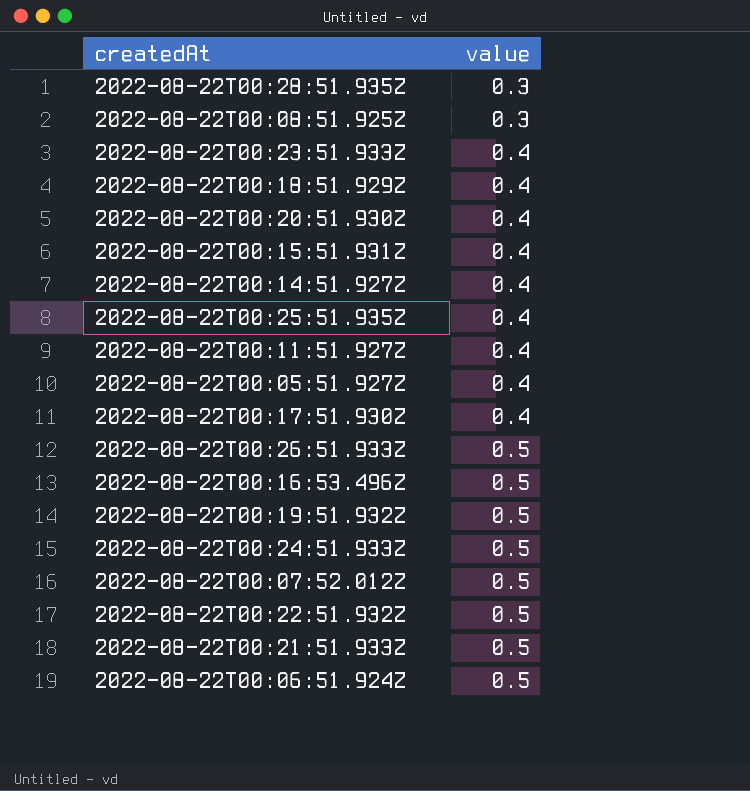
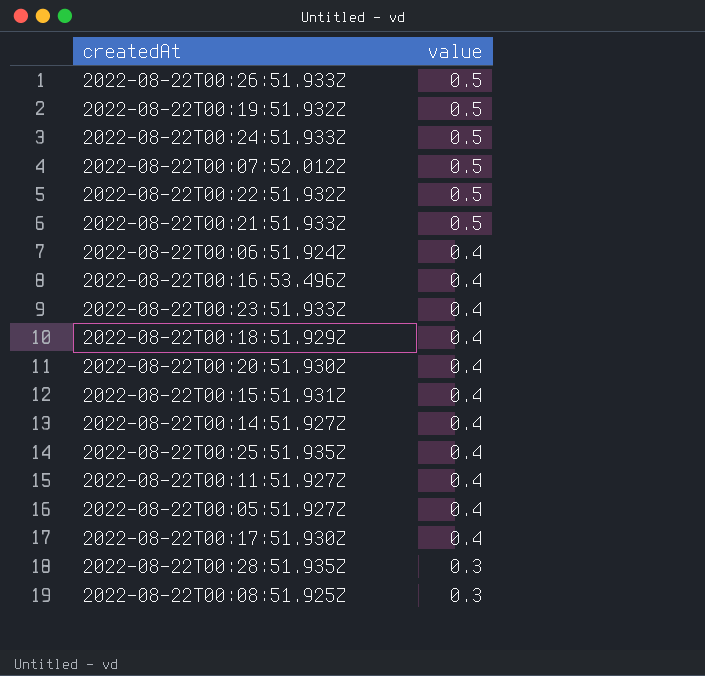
row order: value ascending -> value descending
2022-08-22T00:06:51.924Z | value: 0.5 -> 0.4
2022-08-22T00:16:53.496Z | value: 0.5 -> 0.4

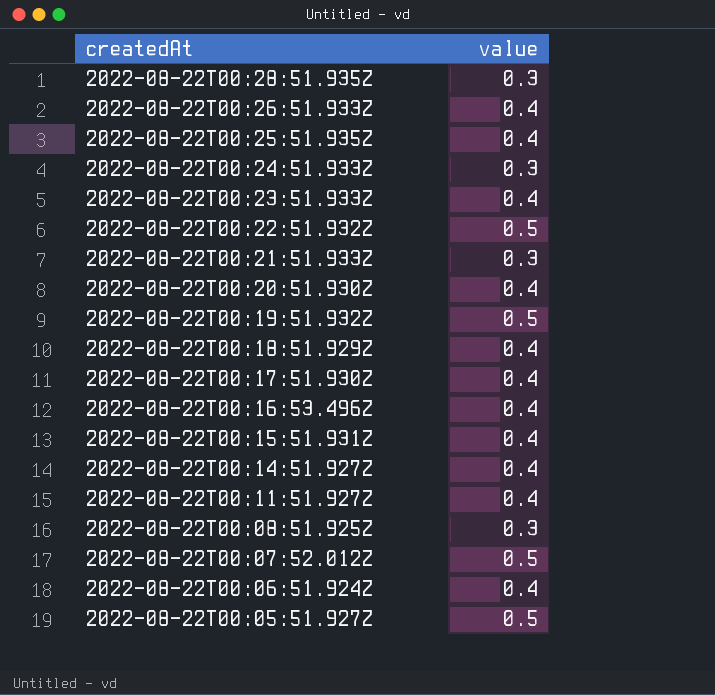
row order: value descending -> createdAt descending
2022-08-22T00:26:51.933Z | value: 0.5 -> 0.4
2022-08-22T00:24:51.933Z | value: 0.5 -> 0.3
2022-08-22T00:21:51.933Z | value: 0.5 -> 0.3
2022-08-22T00:05:51.927Z | value: 0.4 -> 0.5

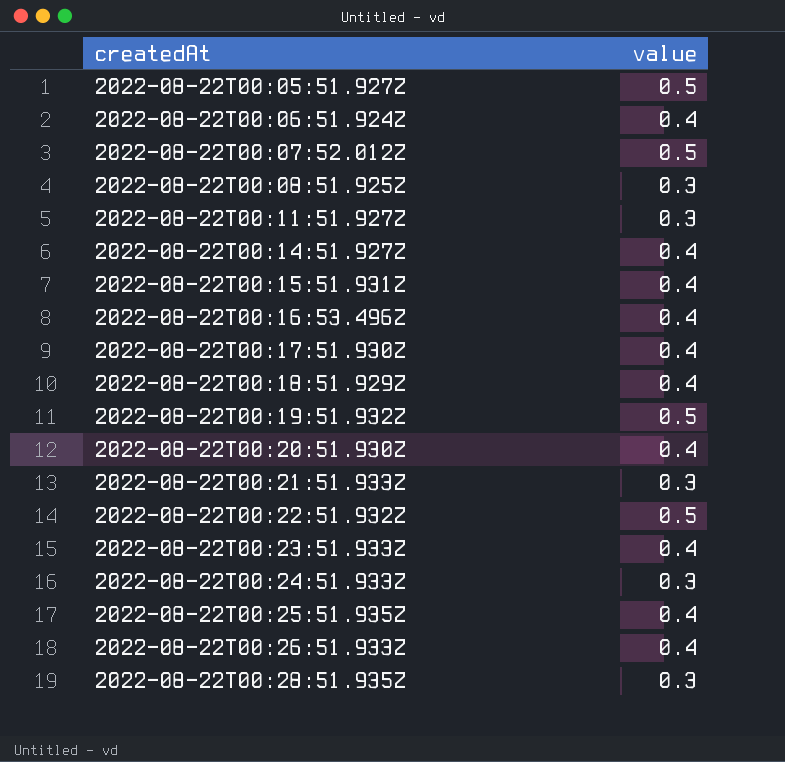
row order: createdAt descending -> createdAt ascending
2022-08-22T00:11:51.927Z | value: 0.4 -> 0.3

